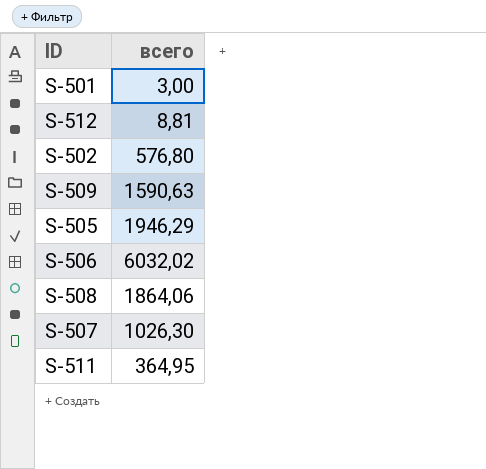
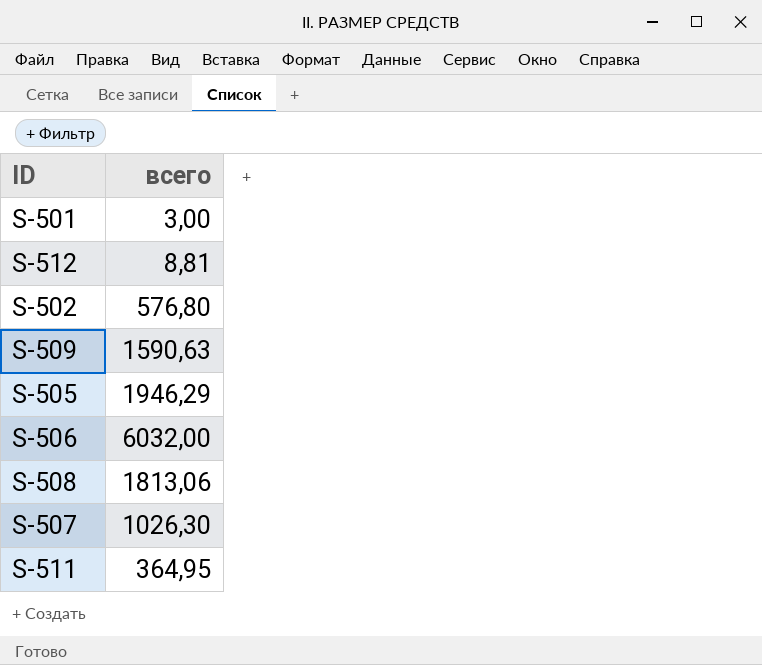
S-506 | всего: 6032,02 -> 6032,00
S-508 | всего: 1864,06 -> 1813,06

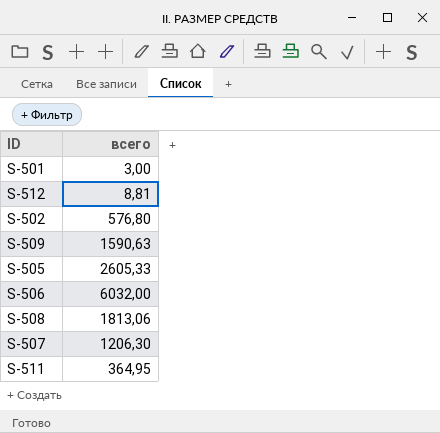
S-505 | всего: 1946,29 -> 2605,33
S-507 | всего: 1026,30 -> 1206,30

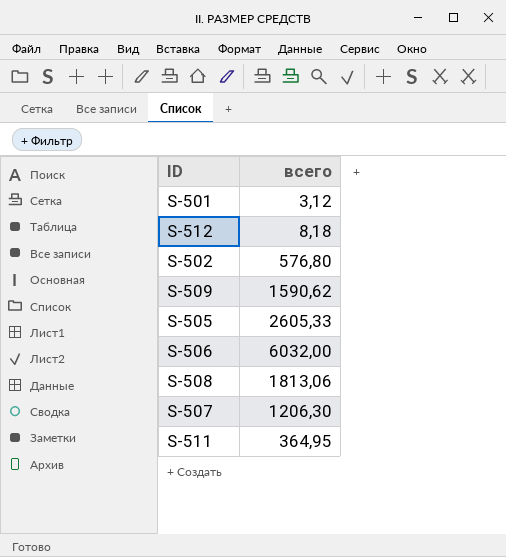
S-501 | всего: 3,00 -> 3,12
S-512 | всего: 8,81 -> 8,18
S-509 | всего: 1590,63 -> 1590,62

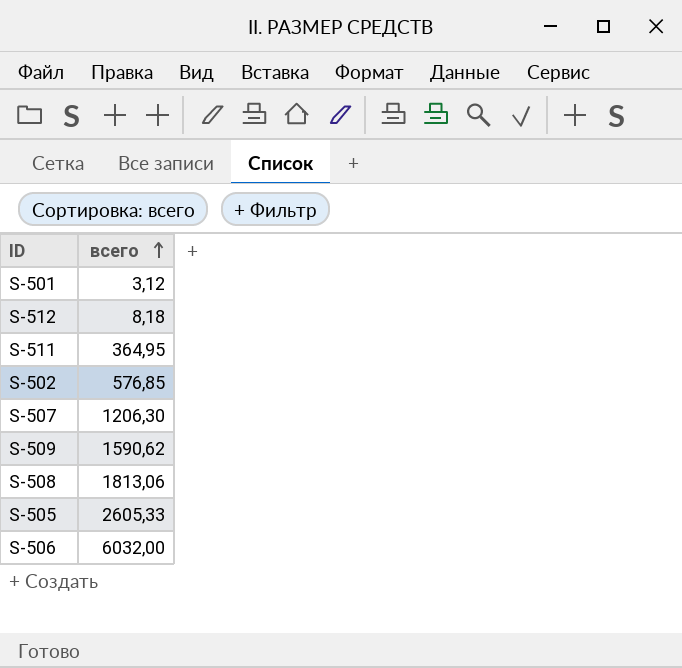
row order: none -> всего ascending
S-502 | всего: 576,80 -> 576,85

